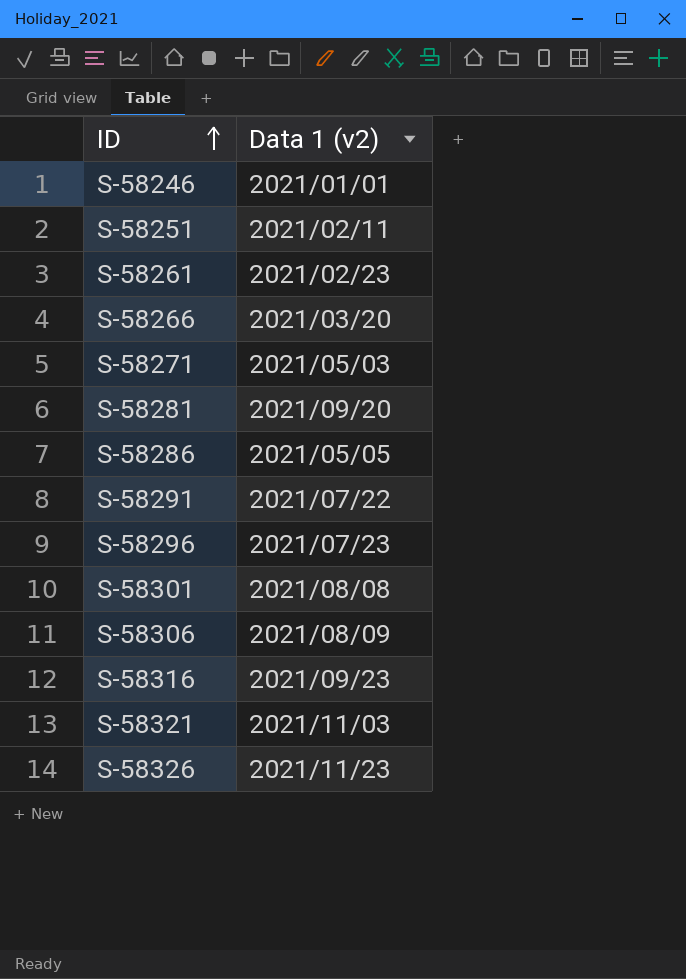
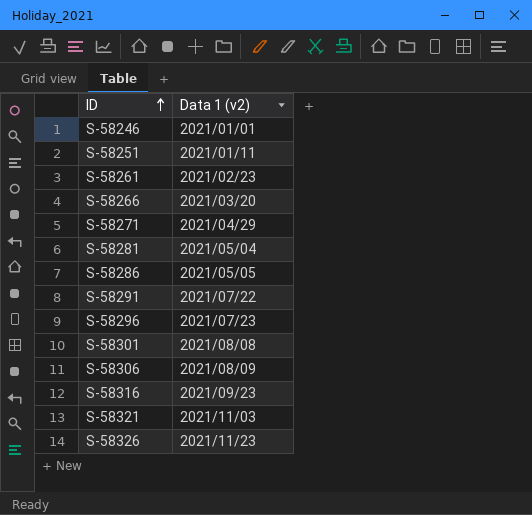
S-58251 | Data 1 (v2): 2021/02/11 -> 2021/01/11
S-58271 | Data 1 (v2): 2021/05/03 -> 2021/04/29
S-58281 | Data 1 (v2): 2021/09/20 -> 2021/05/04

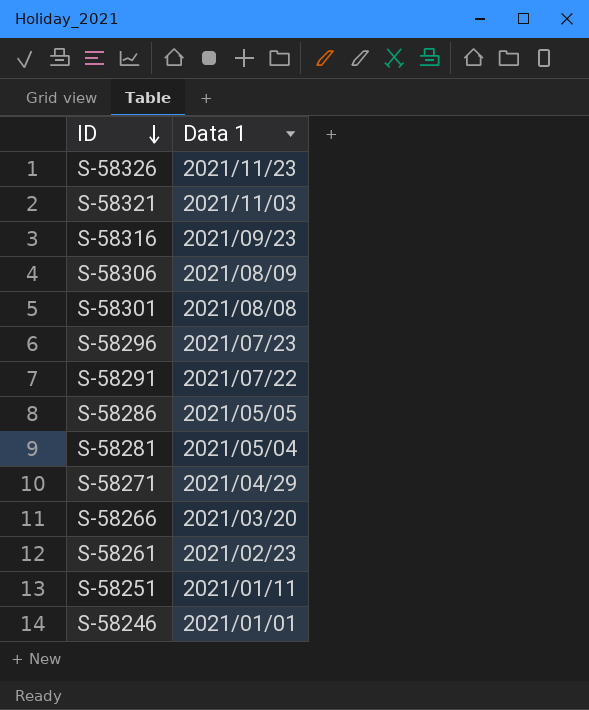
row order: ID ascending -> ID descending
column name: Data 1 (v2) -> Data 1

